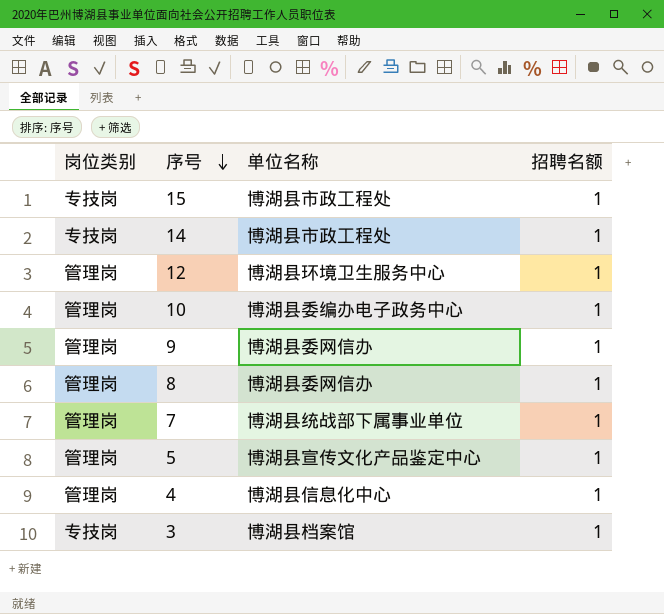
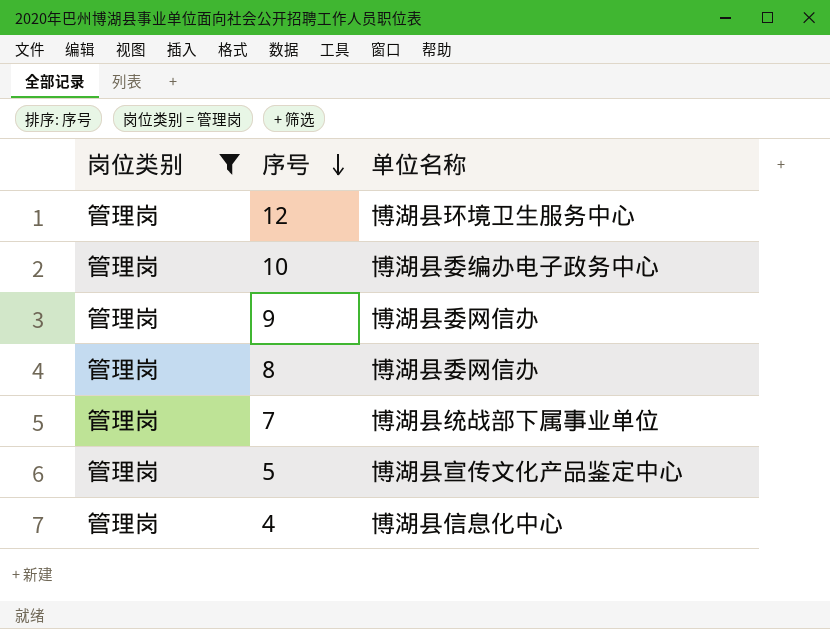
filter: none -> 岗位类别 = 管理岗
column 招聘名额 | position: 4 -> none

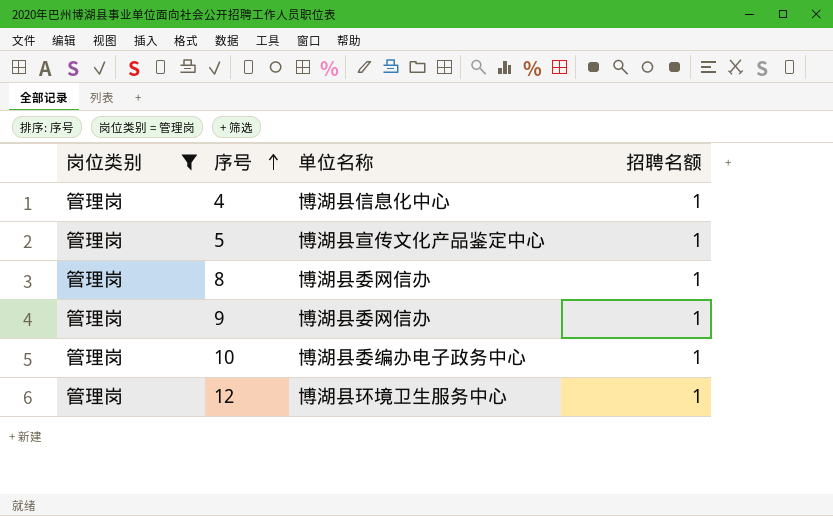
row order: 序号 descending -> 序号 ascending
column 招聘名额 | position: none -> 4
row 7: 管理岗 | 博湖县统战部下属事业单位 -> none

